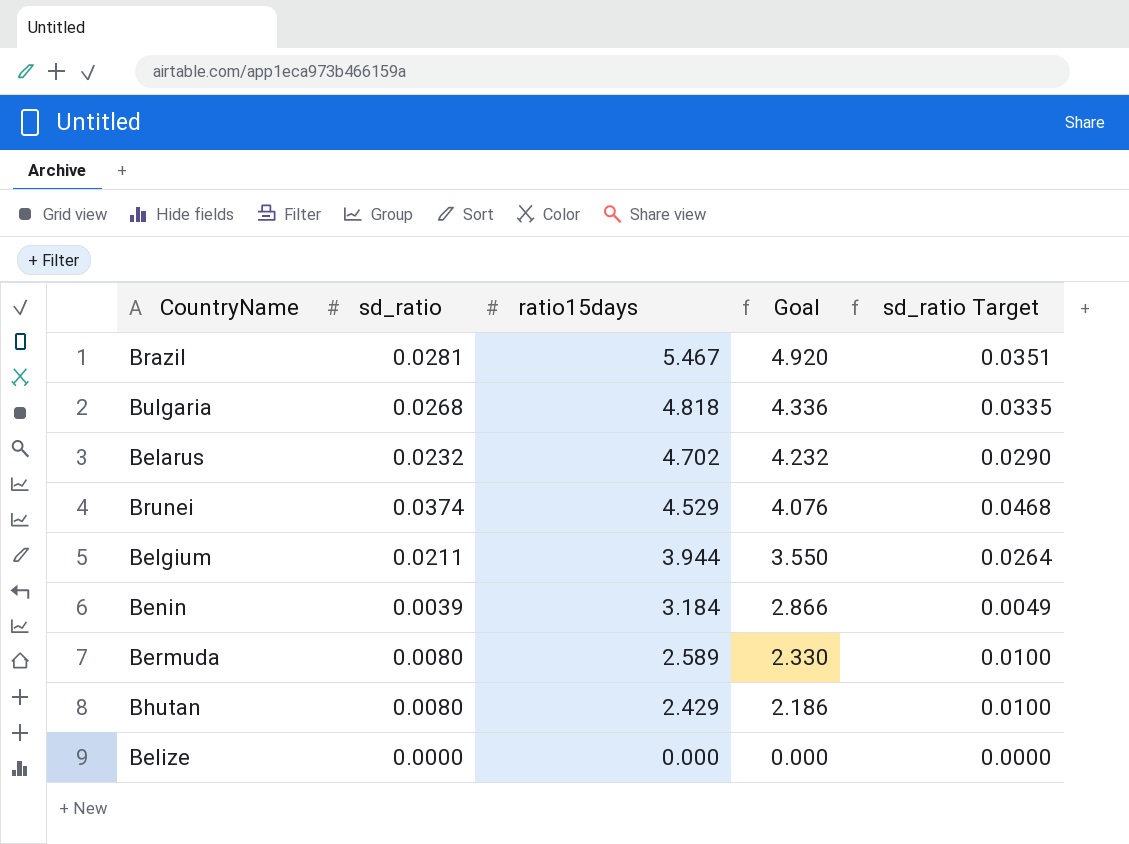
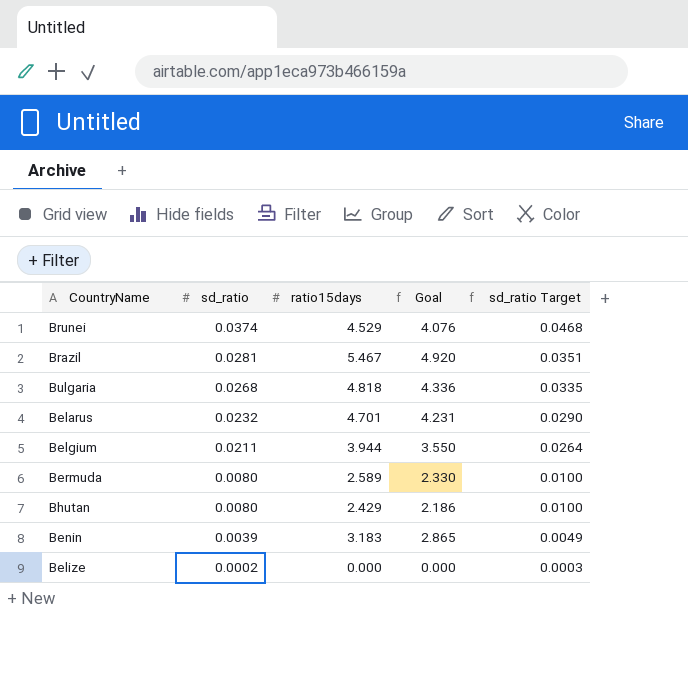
row order: ratio15days descending -> sd_ratio descending
Belarus | ratio15days: 4.702 -> 4.701
Belarus | Goal: 4.232 -> 4.231
Benin | ratio15days: 3.184 -> 3.183
Benin | Goal: 2.866 -> 2.865
Belize | sd_ratio: 0.0000 -> 0.0002
Belize | sd_ratio Target: 0.0000 -> 0.0003

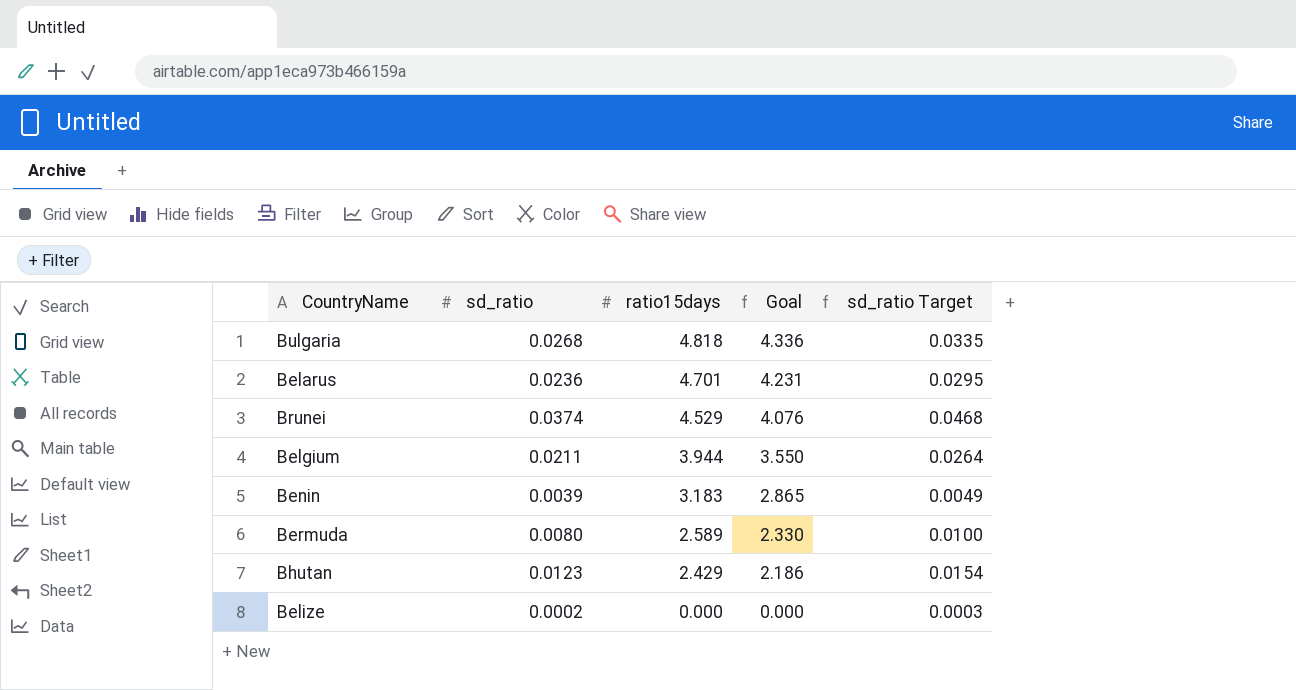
row order: sd_ratio descending -> ratio15days descending
row Brazil: 0.0281 | 5.467 | 4.920 | 0.0351 -> none
Belarus | sd_ratio: 0.0232 -> 0.0236
Belarus | sd_ratio Target: 0.0290 -> 0.0295
Bhutan | sd_ratio: 0.0080 -> 0.0123
Bhutan | sd_ratio Target: 0.0100 -> 0.0154

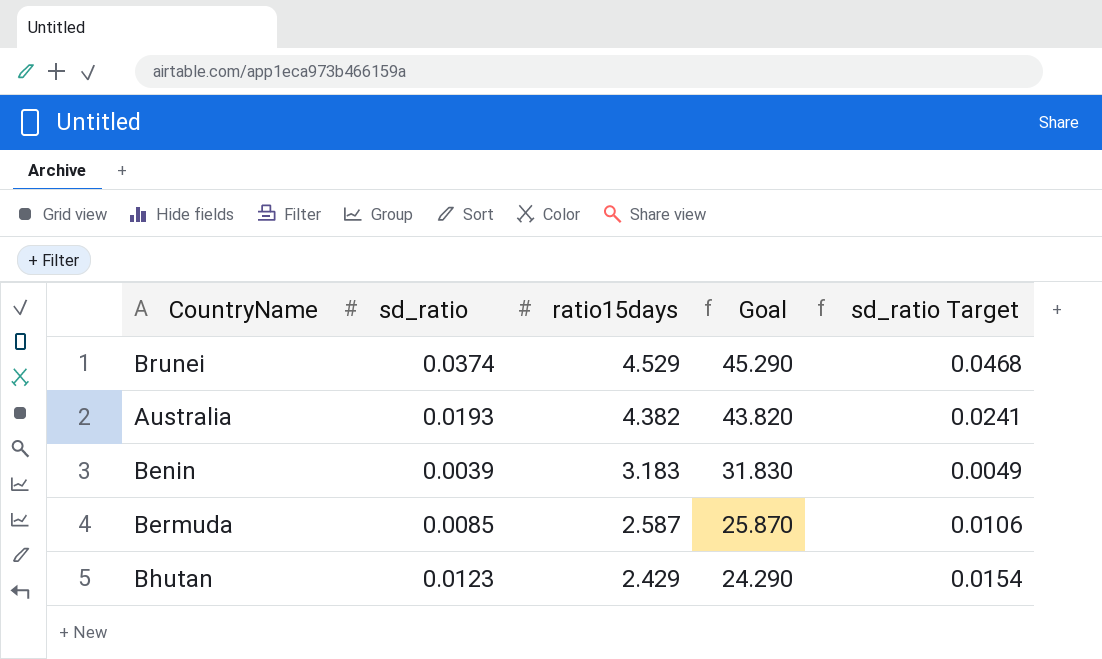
column Goal | formula: [ratio15days] * 0.9 -> [ratio15days] * 10
row Bulgaria: 0.0268 | 4.818 | 4.336 | 0.0335 -> none
row Belarus: 0.0236 | 4.701 | 4.231 | 0.0295 -> none
row Belgium: 0.0211 | 3.944 | 3.550 | 0.0264 -> none
row Belize: 0.0002 | 0.000 | 0.000 | 0.0003 -> none
row Australia: none -> 0.0193 | 4.382 | 43.820 | 0.0241
Bermuda | sd_ratio: 0.0080 -> 0.0085
Bermuda | ratio15days: 2.589 -> 2.587
Bermuda | sd_ratio Target: 0.0100 -> 0.0106

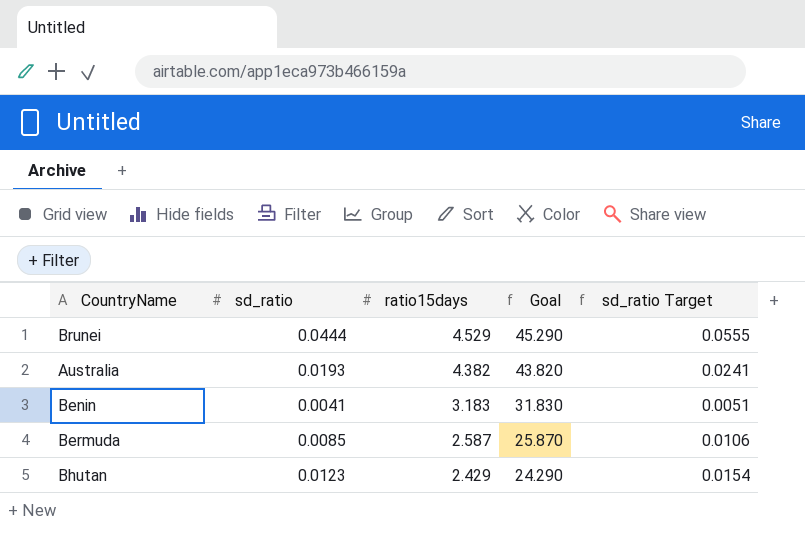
Brunei | sd_ratio: 0.0374 -> 0.0444
Brunei | sd_ratio Target: 0.0468 -> 0.0555
Benin | sd_ratio: 0.0039 -> 0.0041
Benin | sd_ratio Target: 0.0049 -> 0.0051

